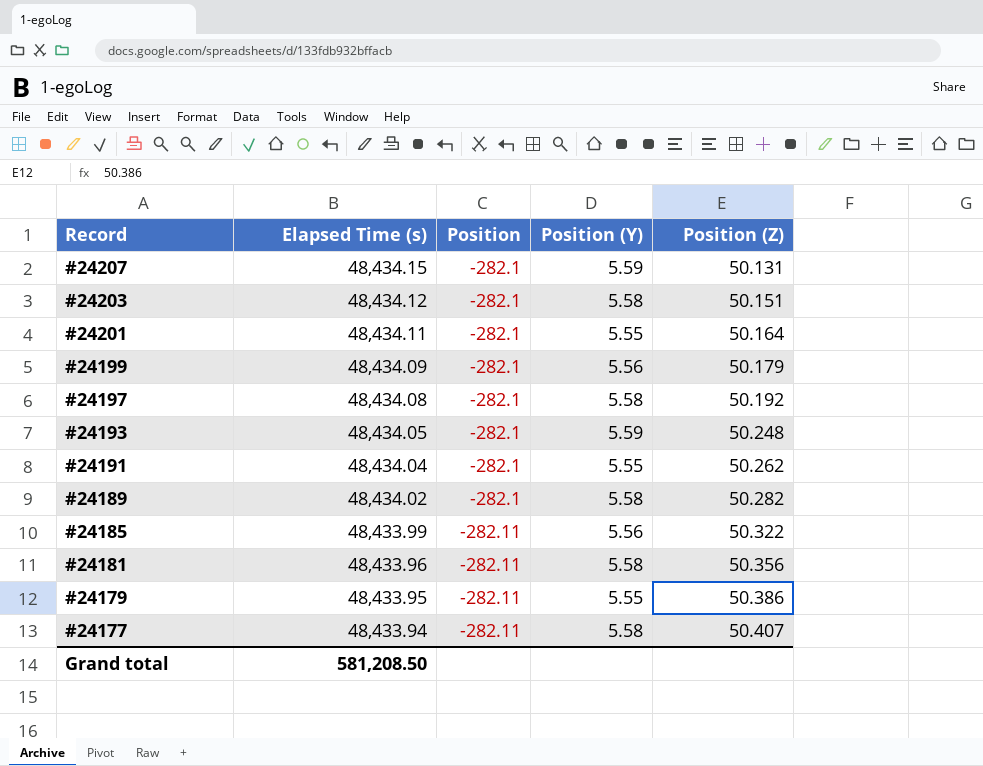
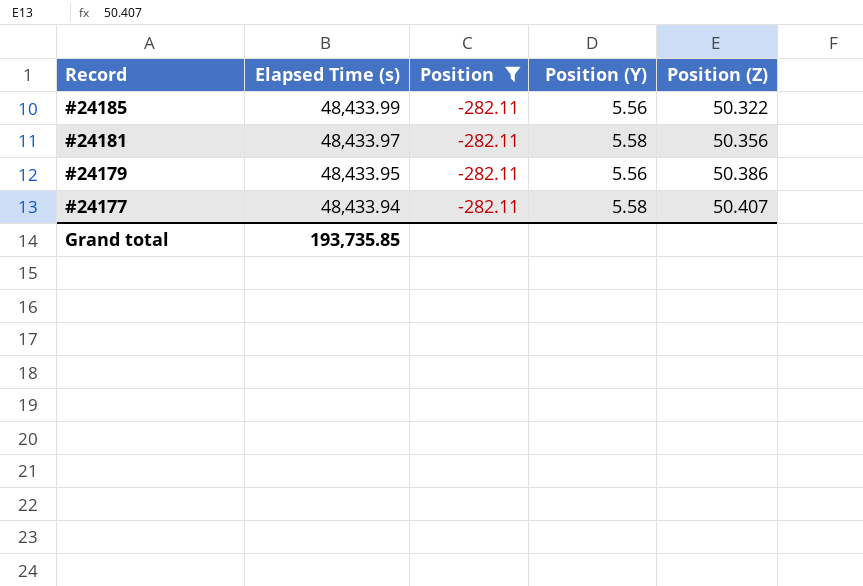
filter: none -> Position = -282.11
#24181 | Elapsed Time (s): 48,433.96 -> 48,433.97
#24179 | Position (Y): 5.55 -> 5.56
Grand total | Elapsed Time (s): 581,208.50 -> 193,735.85

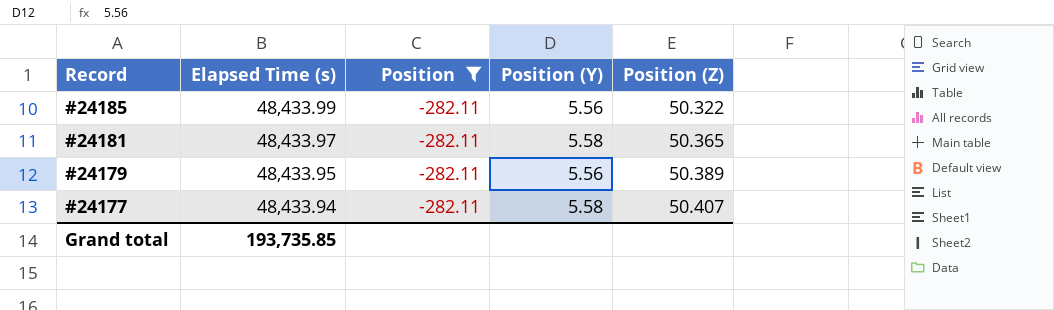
#24181 | Position (Z): 50.356 -> 50.365
#24179 | Position (Z): 50.386 -> 50.389

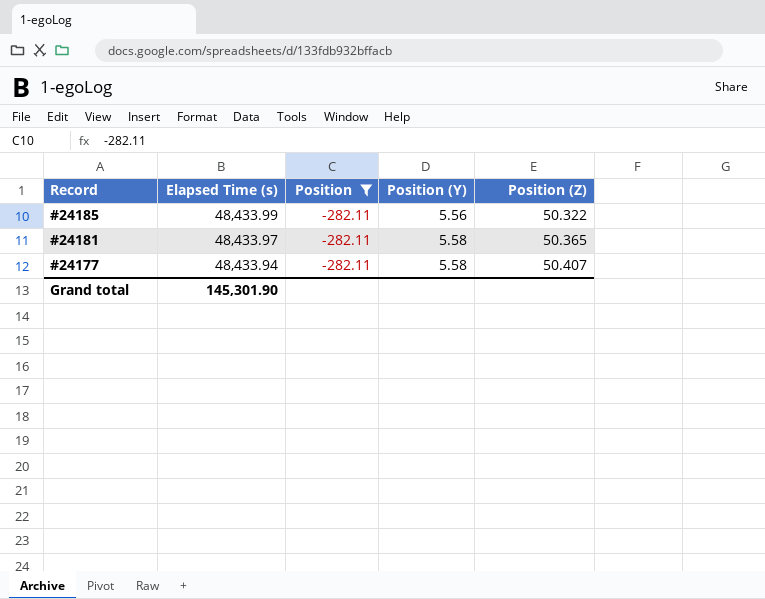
row #24179: 48,433.95 | -282.11 | 5.56 | 50.389 -> none
Grand total | Elapsed Time (s): 193,735.85 -> 145,301.90

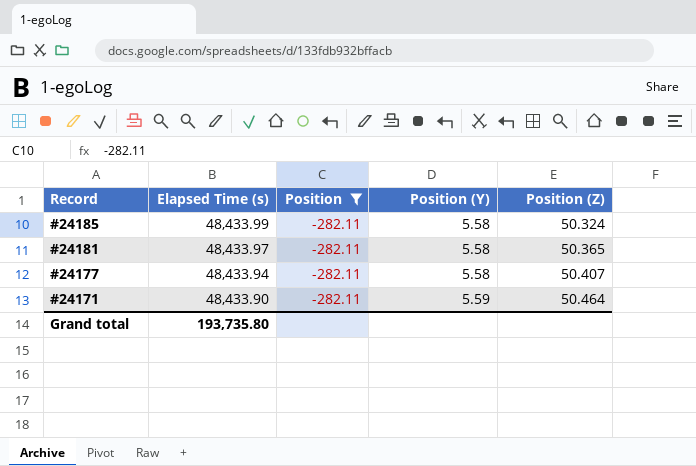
#24185 | Position (Y): 5.56 -> 5.58
#24185 | Position (Z): 50.322 -> 50.324
row #24171: none -> 48,433.90 | -282.11 | 5.59 | 50.464
Grand total | Elapsed Time (s): 145,301.90 -> 193,735.80

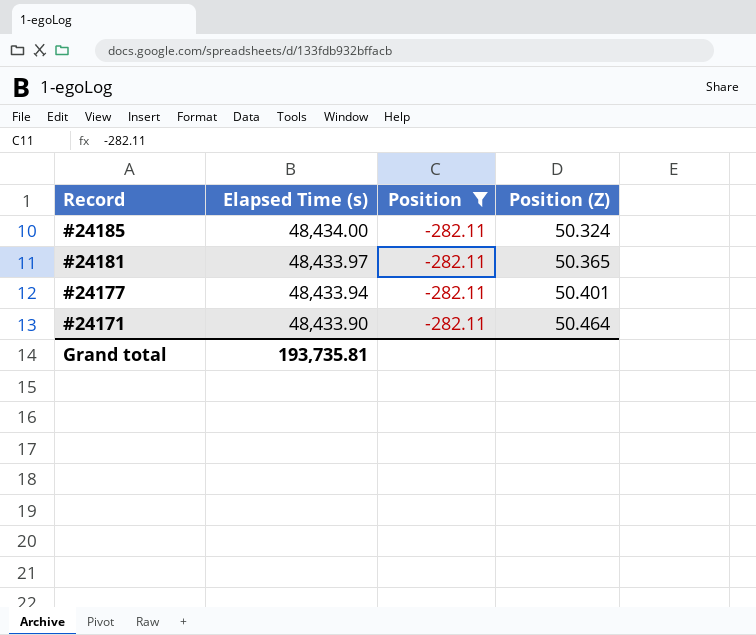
column Position (Y) | position: 4 -> none
#24185 | Elapsed Time (s): 48,433.99 -> 48,434.00
#24177 | Position (Z): 50.407 -> 50.401
Grand total | Elapsed Time (s): 193,735.80 -> 193,735.81

